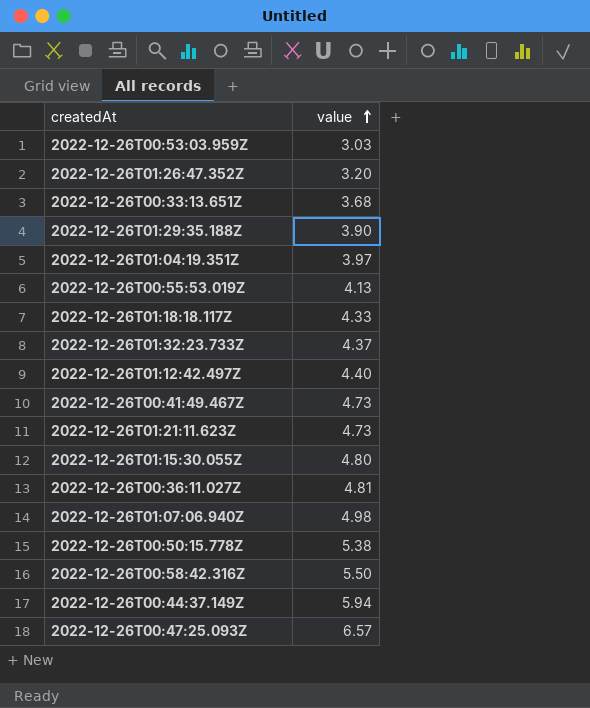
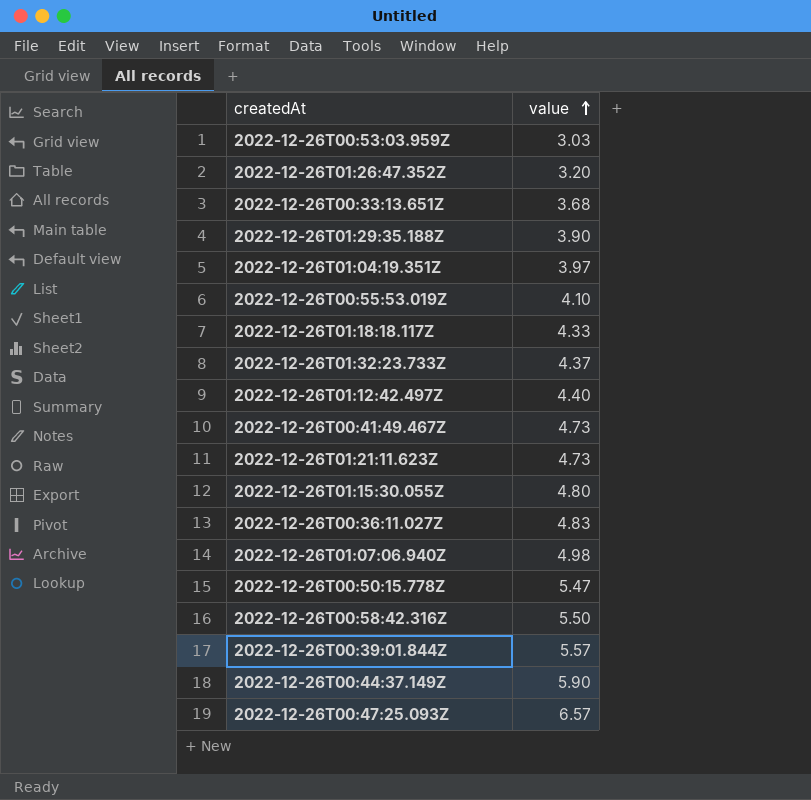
2022-12-26T00:55:53.019Z | value: 4.13 -> 4.10
2022-12-26T00:36:11.027Z | value: 4.81 -> 4.83
2022-12-26T00:50:15.778Z | value: 5.38 -> 5.47
row 2022-12-26T00:39:01.844Z: none -> 5.57
2022-12-26T00:44:37.149Z | value: 5.94 -> 5.90

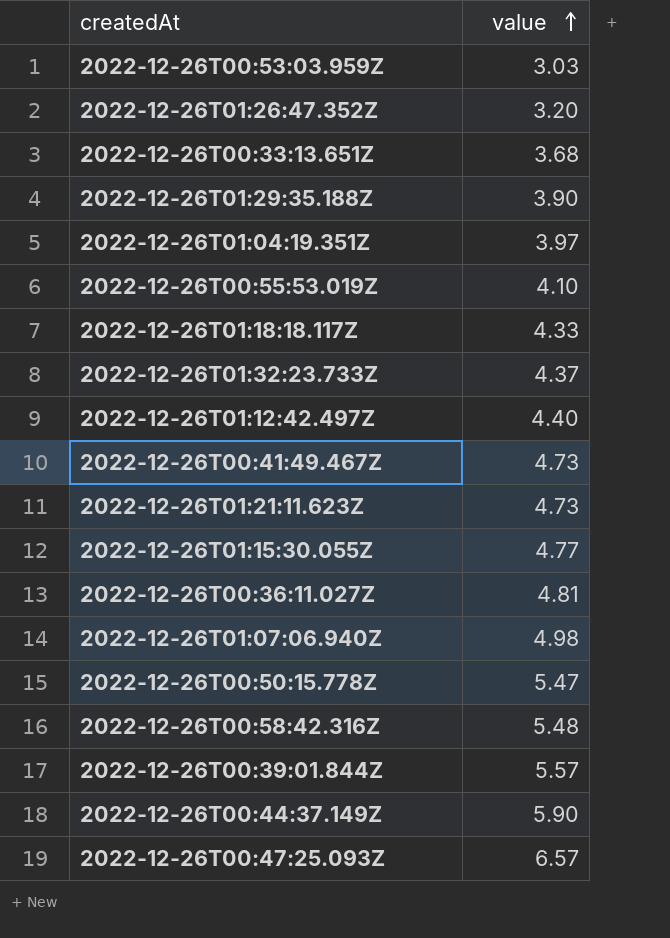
2022-12-26T01:15:30.055Z | value: 4.80 -> 4.77
2022-12-26T00:36:11.027Z | value: 4.83 -> 4.81
2022-12-26T00:58:42.316Z | value: 5.50 -> 5.48

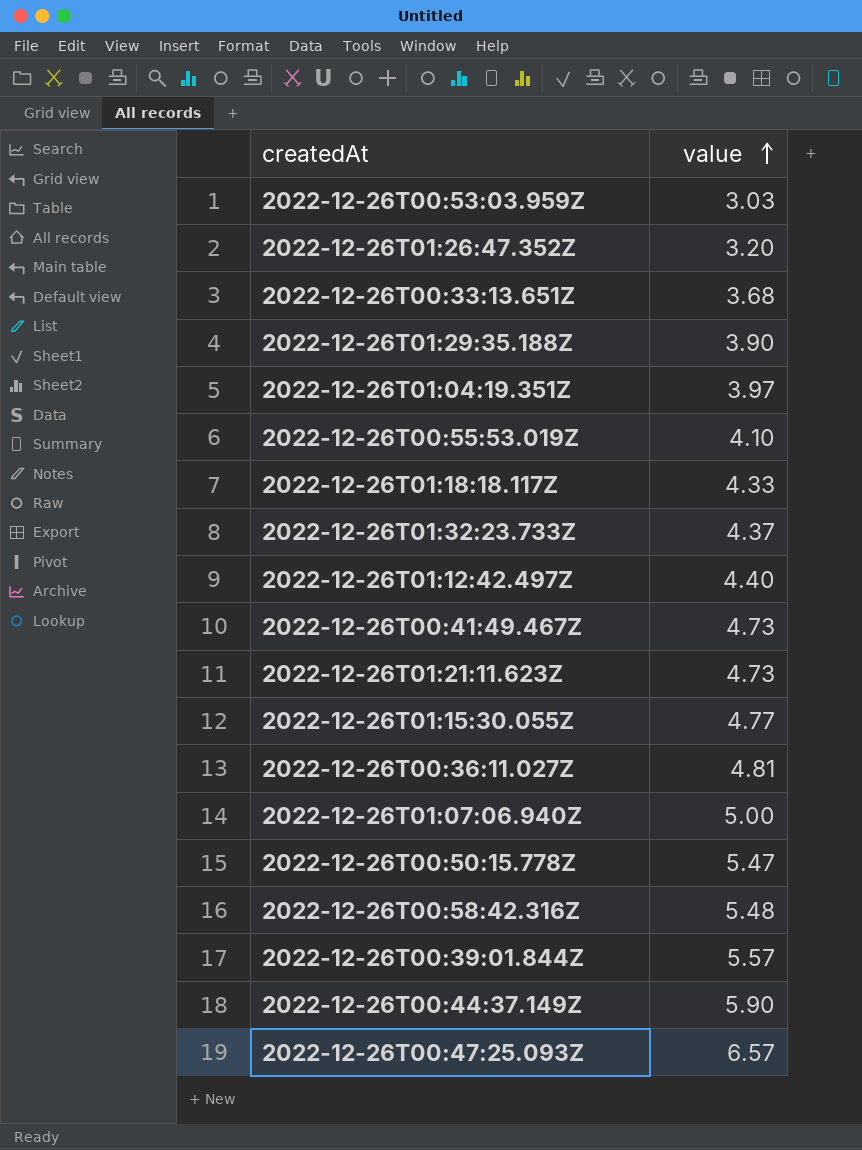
2022-12-26T01:07:06.940Z | value: 4.98 -> 5.00

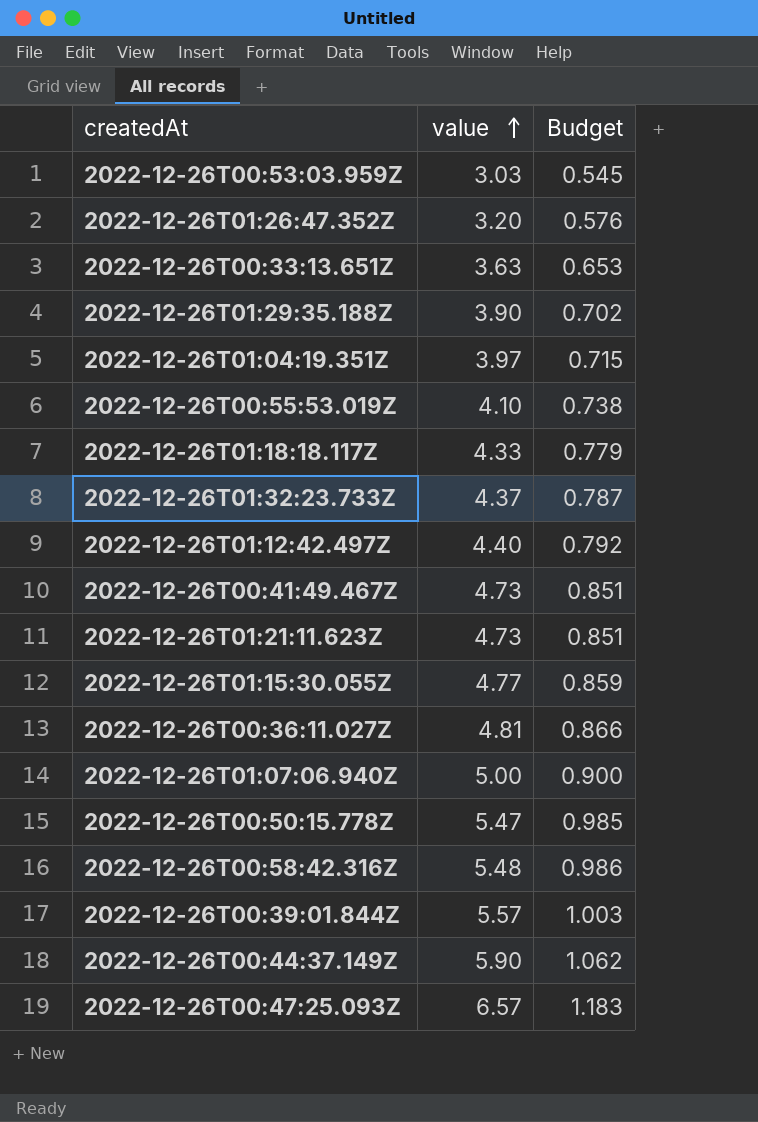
column Budget | formula: none -> [value] * 0.18
2022-12-26T00:33:13.651Z | value: 3.68 -> 3.63

